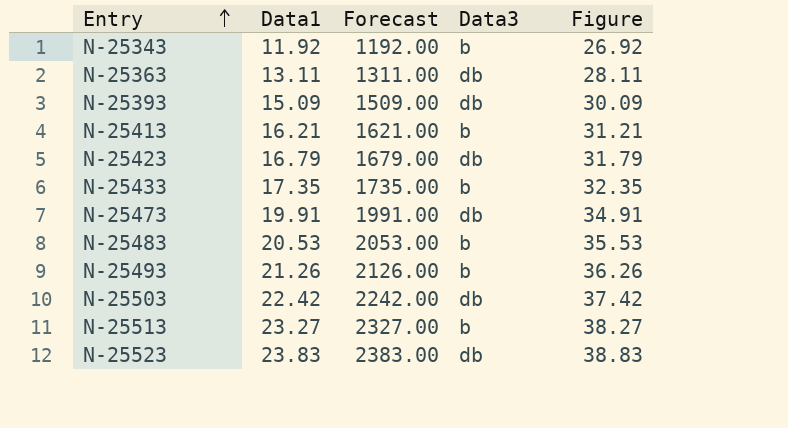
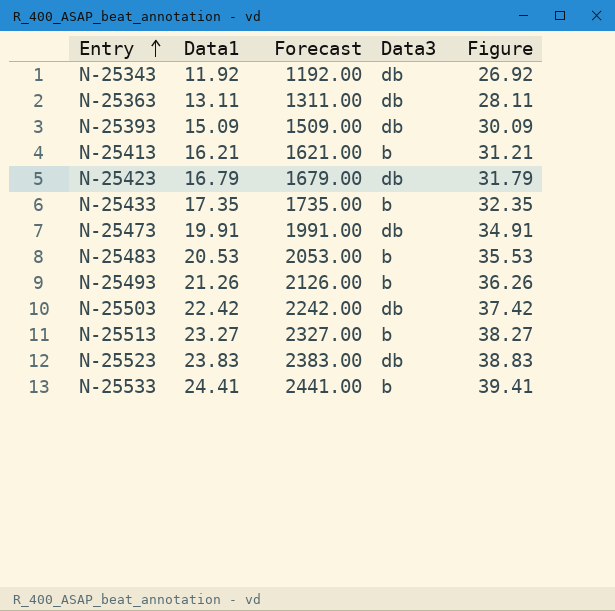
N-25343 | Data3: b -> db
row N-25533: none -> 24.41 | 2441.00 | b | 39.41

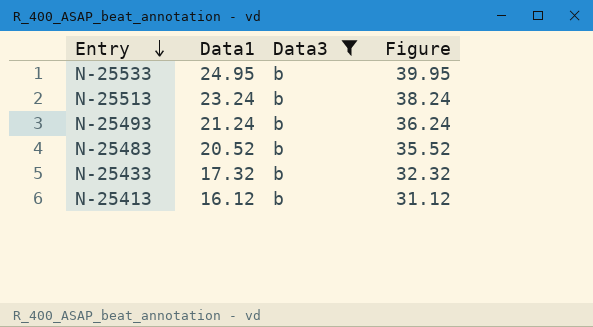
filter: none -> Data3 = b
row order: Entry ascending -> Entry descending
column Forecast | formula: [Data1] * 100 -> none
N-25533 | Data1: 24.41 -> 24.95
N-25533 | Figure: 39.41 -> 39.95
N-25513 | Data1: 23.27 -> 23.24
N-25513 | Figure: 38.27 -> 38.24
N-25493 | Data1: 21.26 -> 21.24
N-25493 | Figure: 36.26 -> 36.24
N-25483 | Data1: 20.53 -> 20.52
N-25483 | Figure: 35.53 -> 35.52
N-25433 | Data1: 17.35 -> 17.32
N-25433 | Figure: 32.35 -> 32.32
N-25413 | Data1: 16.21 -> 16.12
N-25413 | Figure: 31.21 -> 31.12

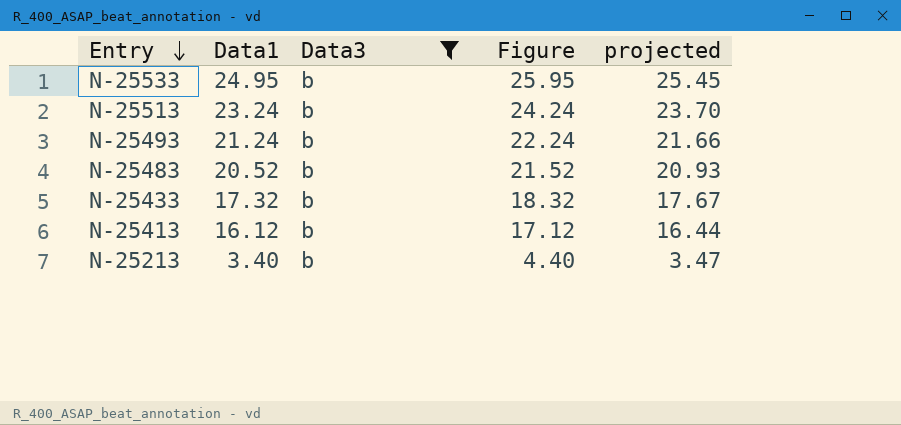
column Figure | formula: [Data1] + 15 -> [Data1] + 1
column projected | formula: none -> [Data1] * 1.02
row N-25213: none -> 3.40 | b | 4.40 | 3.47

